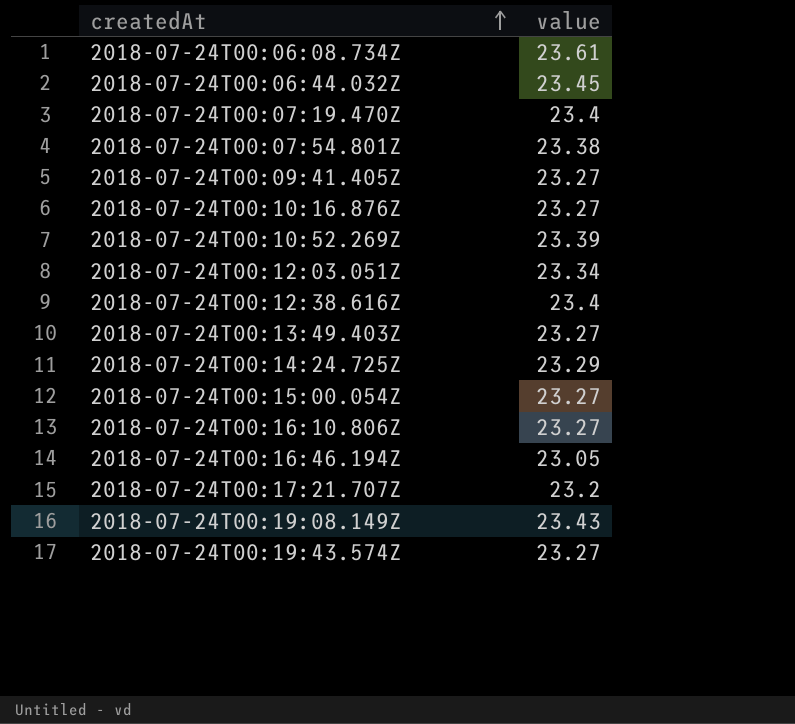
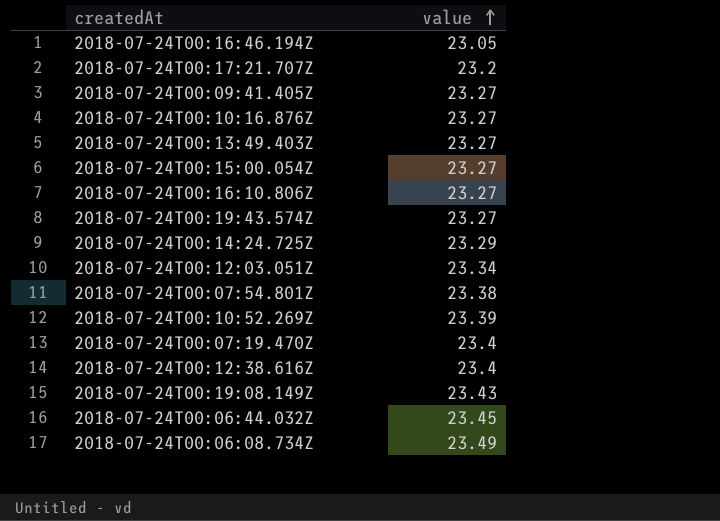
row order: createdAt ascending -> value ascending
2018-07-24T00:06:08.734Z | value: 23.61 -> 23.49

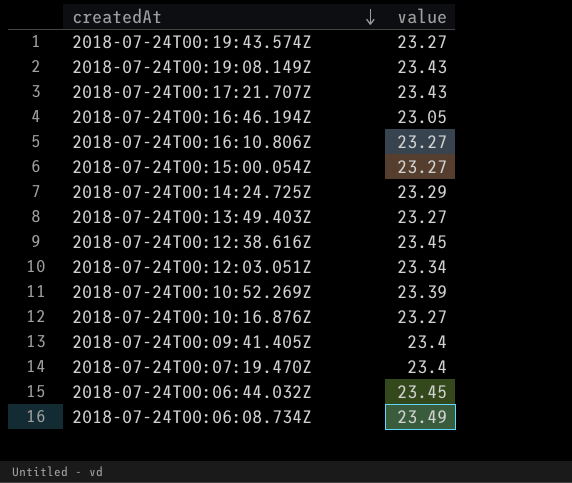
row order: value ascending -> createdAt descending
row 2018-07-24T00:07:54.801Z: 23.38 -> none
2018-07-24T00:17:21.707Z | value: 23.2 -> 23.43
2018-07-24T00:12:38.616Z | value: 23.4 -> 23.45
2018-07-24T00:09:41.405Z | value: 23.27 -> 23.4

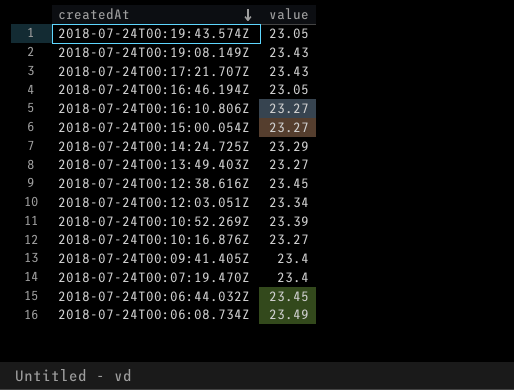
2018-07-24T00:19:43.574Z | value: 23.27 -> 23.05

